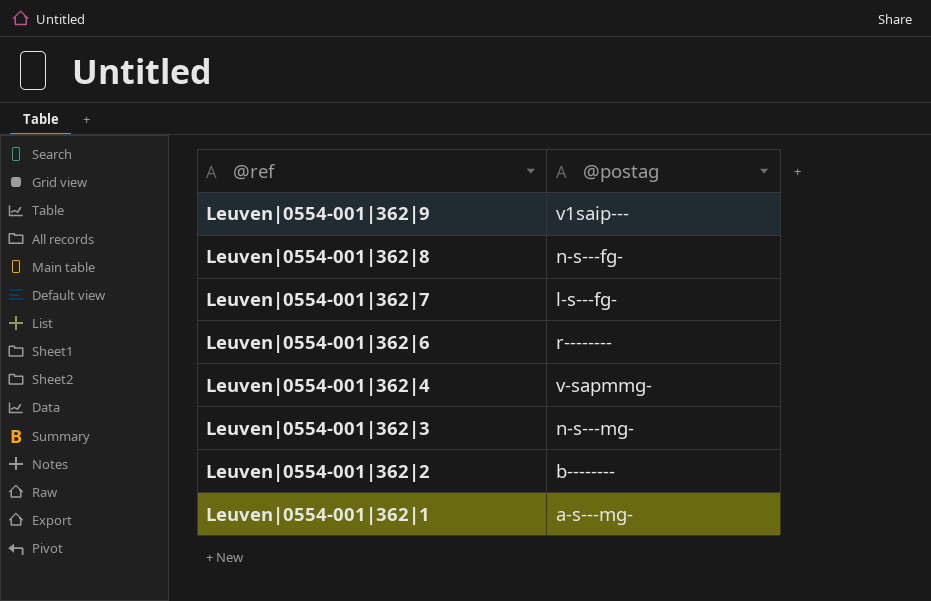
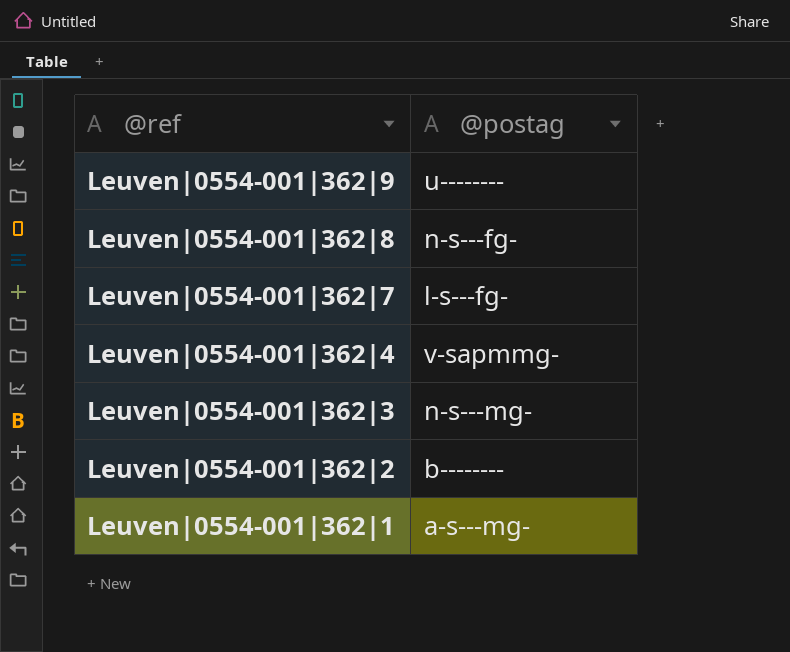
row Leuven|0554-001|362|6: r-------- -> none
Leuven|0554-001|362|9 | @postag: v1saip--- -> u--------

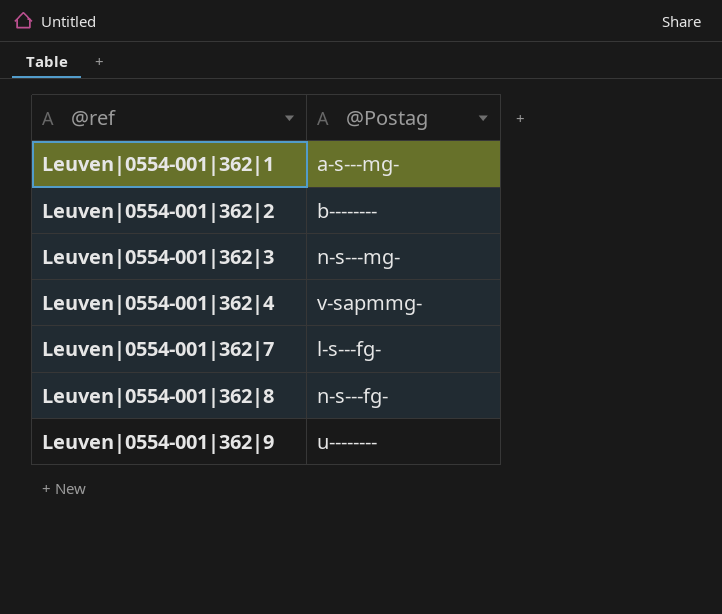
row order: @ref descending -> @ref ascending
column name: @postag -> @Postag

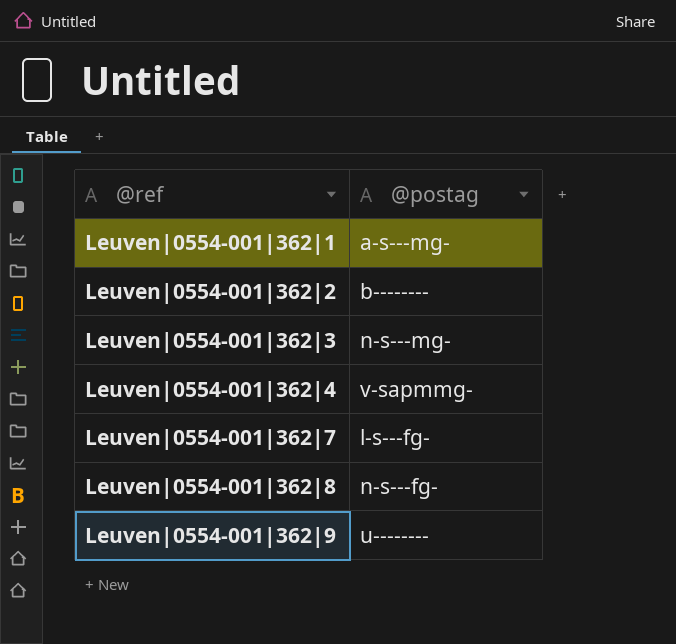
column name: @Postag -> @postag

